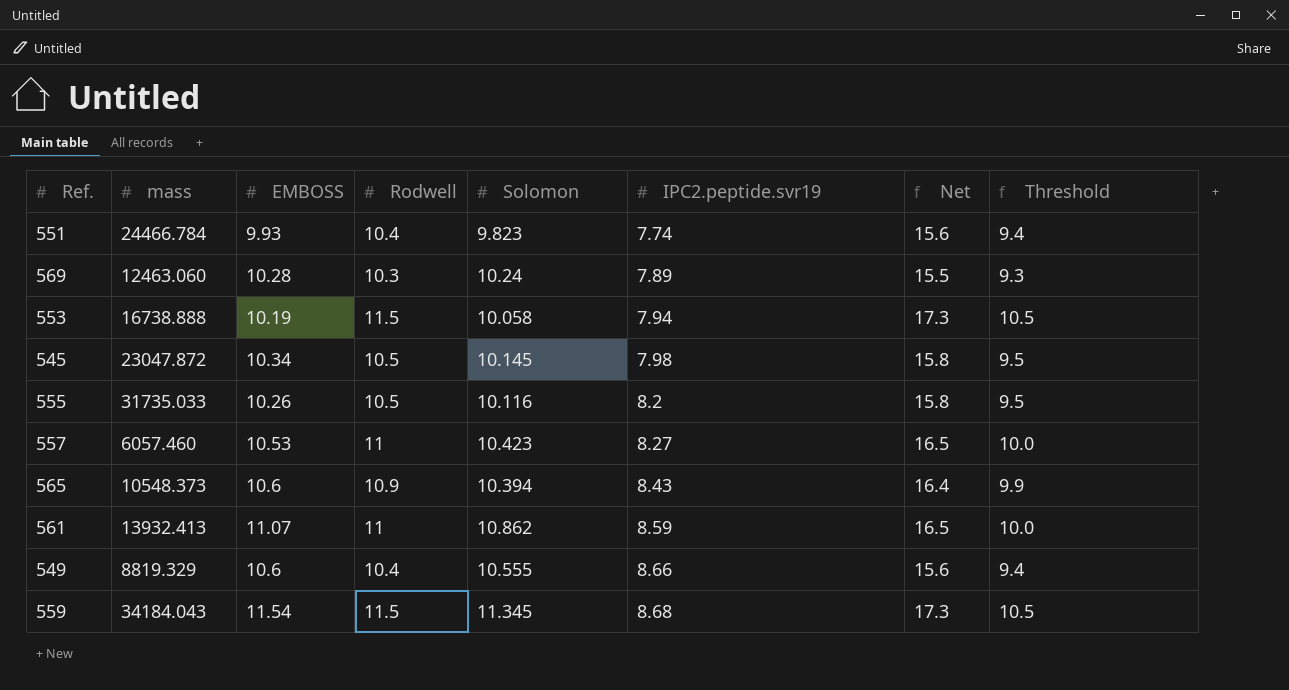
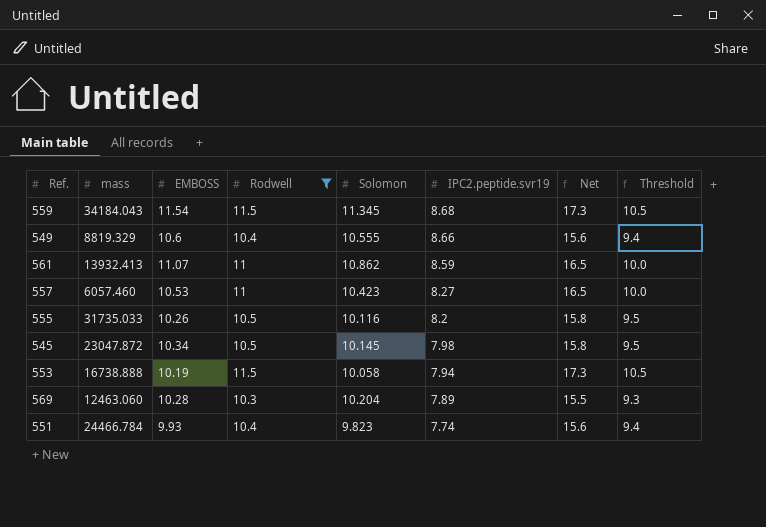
filter: none -> Rodwell != 10.9
row order: IPC2.peptide.svr19 ascending -> IPC2.peptide.svr19 descending
569 | Solomon: 10.24 -> 10.204

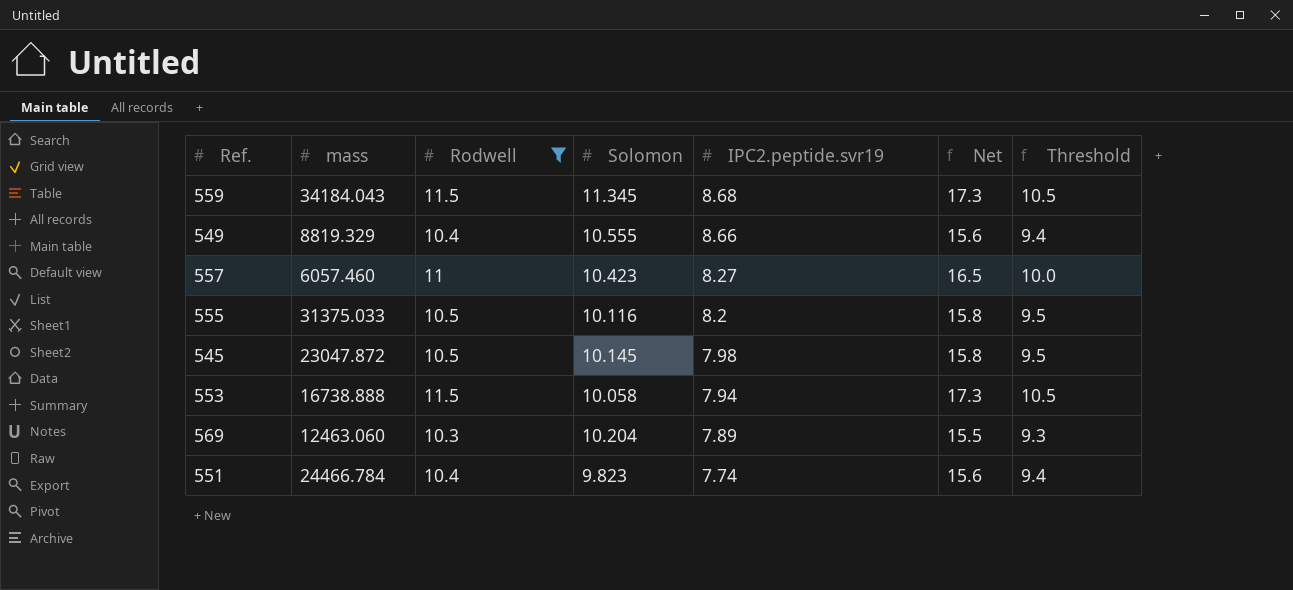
column EMBOSS | position: 3 -> none
row 561: 13932.413 | 11.07 | 11 | 10.862 | 8.59 | 16.5 | 10.0 -> none
555 | mass: 31735.033 -> 31375.033

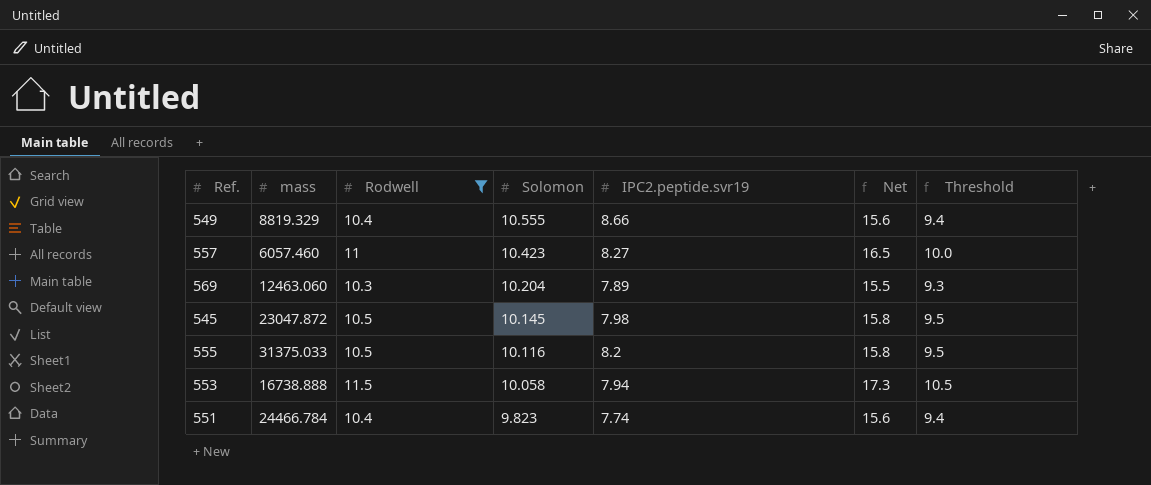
row order: IPC2.peptide.svr19 descending -> Solomon descending
row 559: 34184.043 | 11.5 | 11.345 | 8.68 | 17.3 | 10.5 -> none

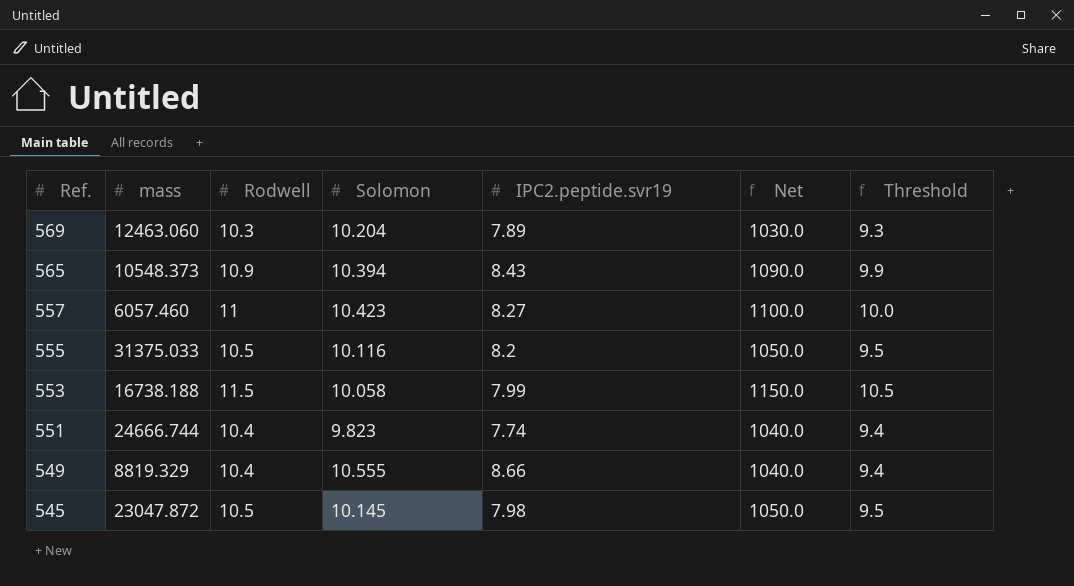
filter: Rodwell != 10.9 -> none
row order: Solomon descending -> Ref. descending
column Net | formula: [Rodwell] * 1.5 -> [Rodwell] * 100
553 | mass: 16738.888 -> 16738.188
553 | IPC2.peptide.svr19: 7.94 -> 7.99
551 | mass: 24466.784 -> 24666.744

